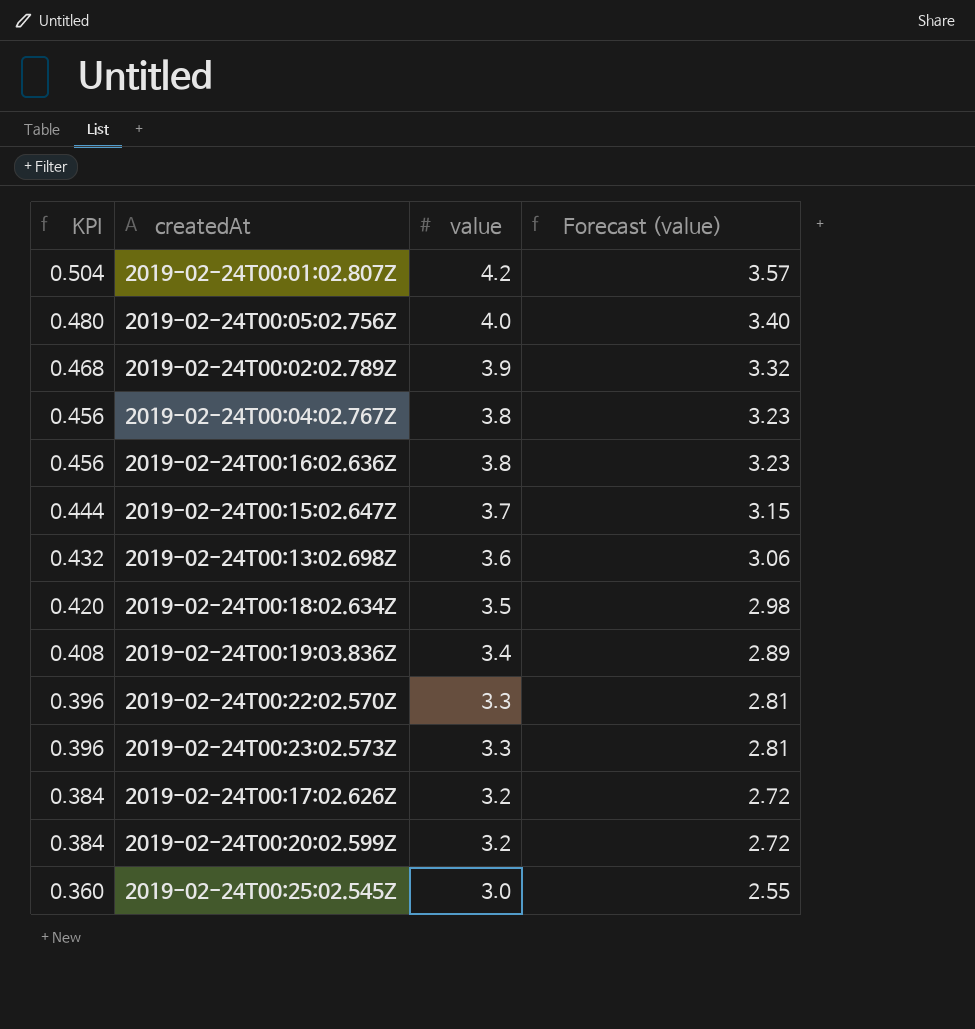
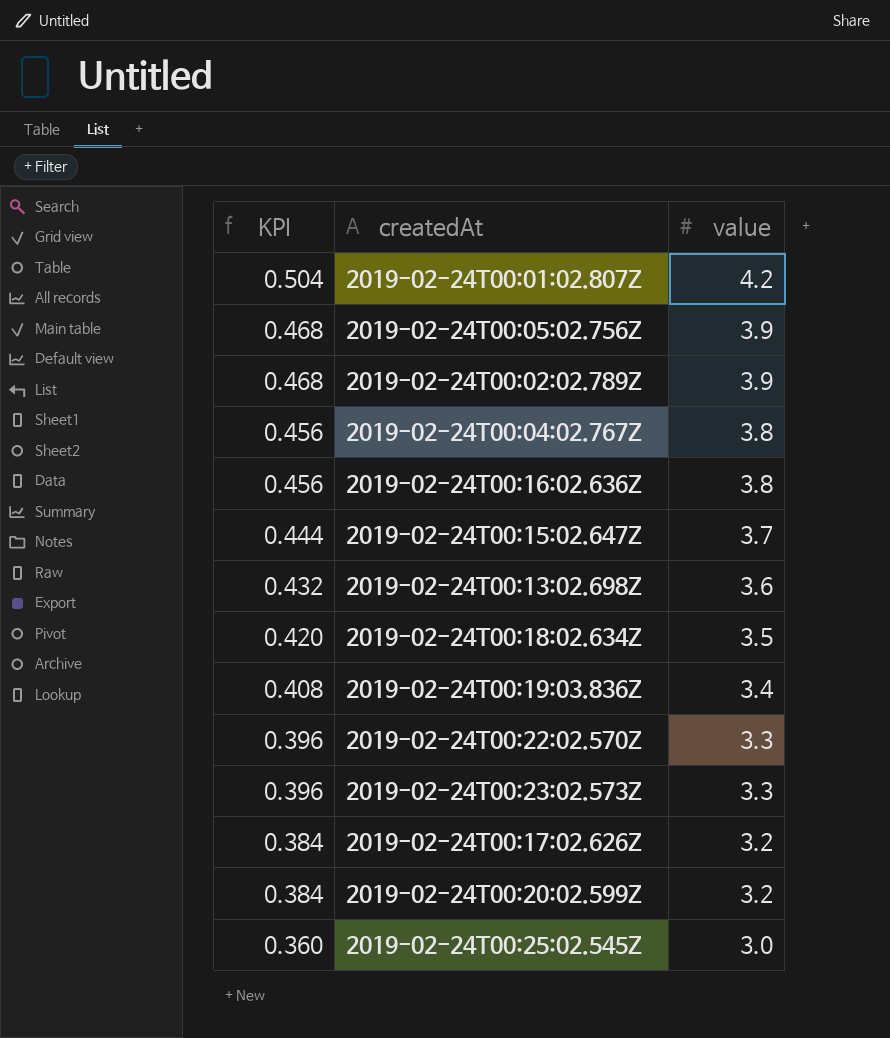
column Forecast (value) | formula: [value] * 0.85 -> none
2019-02-24T00:05:02.756Z | KPI: 0.480 -> 0.468
2019-02-24T00:05:02.756Z | value: 4.0 -> 3.9

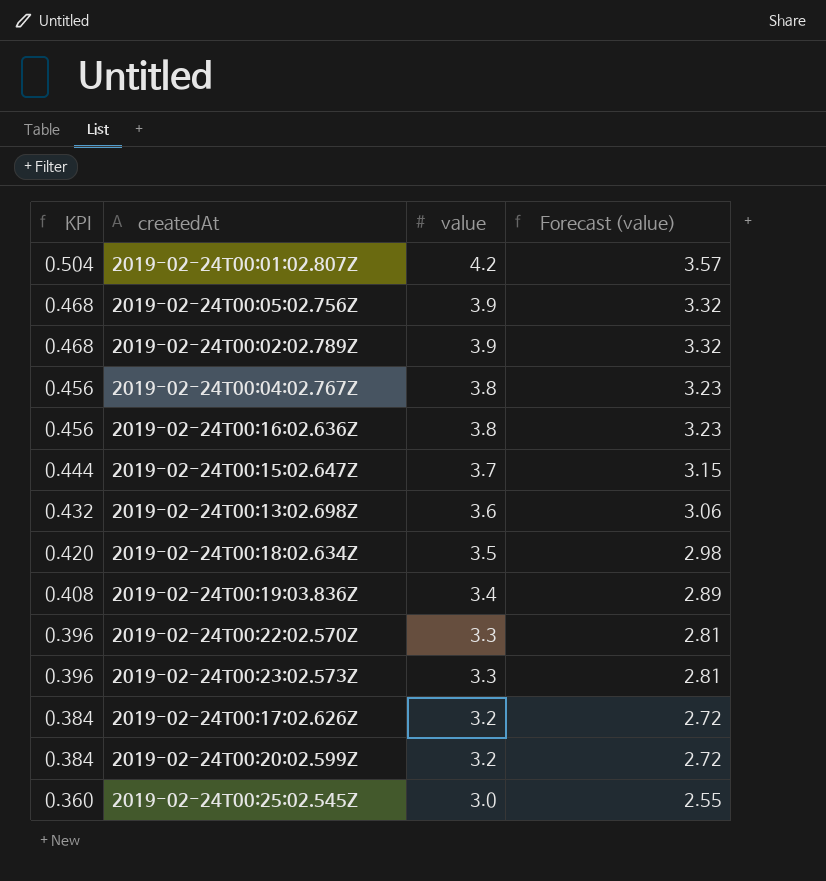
column Forecast (value) | formula: none -> [value] * 0.85

